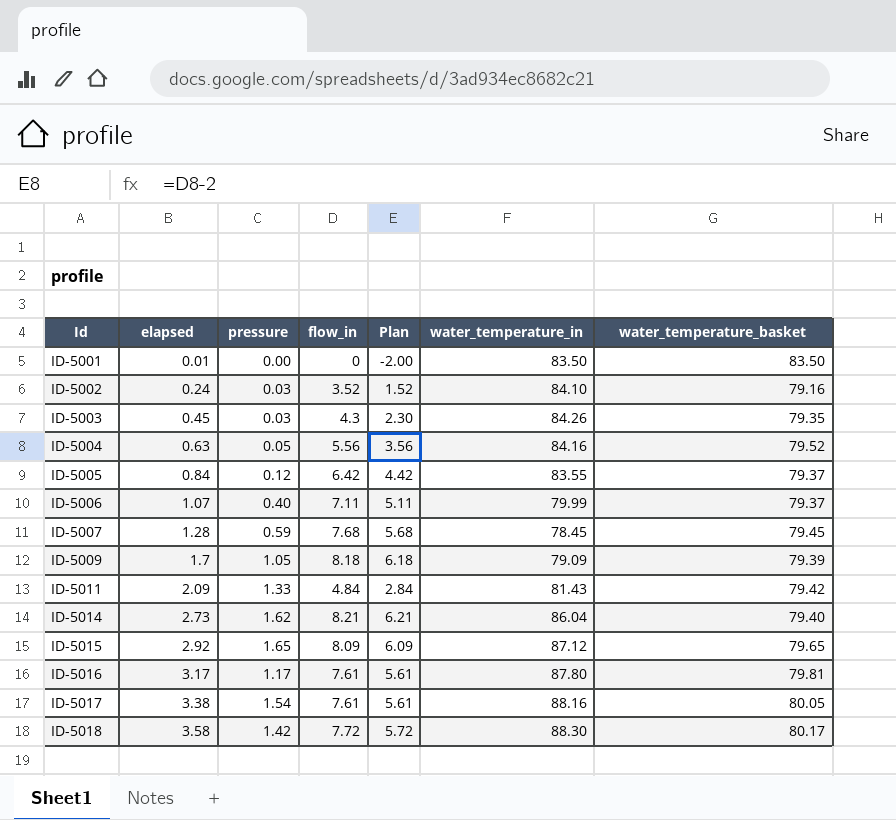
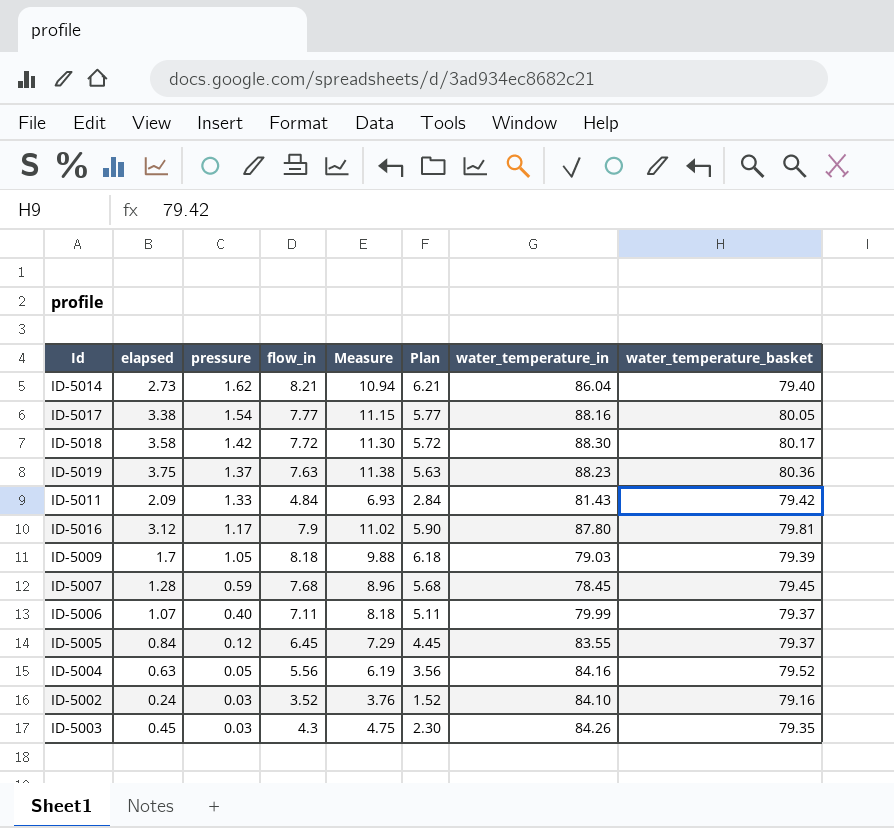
row order: Id ascending -> pressure descending
column Measure | formula: none -> [elapsed] + [flow_in]
row ID-5001: 0.01 | 0.00 | 0 | -2.00 | 83.50 | 83.50 -> none
row ID-5015: 2.92 | 1.65 | 8.09 | 6.09 | 87.12 | 79.65 -> none
ID-5017 | flow_in: 7.61 -> 7.77
ID-5017 | Plan: 5.61 -> 5.77
row ID-5019: none -> 3.75 | 1.37 | 7.63 | 11.38 | 5.63 | 88.23 | 80.36
ID-5016 | elapsed: 3.17 -> 3.12
ID-5016 | flow_in: 7.61 -> 7.9
ID-5016 | Plan: 5.61 -> 5.90
ID-5009 | water_temperature_in: 79.09 -> 79.03
ID-5005 | flow_in: 6.42 -> 6.45
ID-5005 | Plan: 4.42 -> 4.45

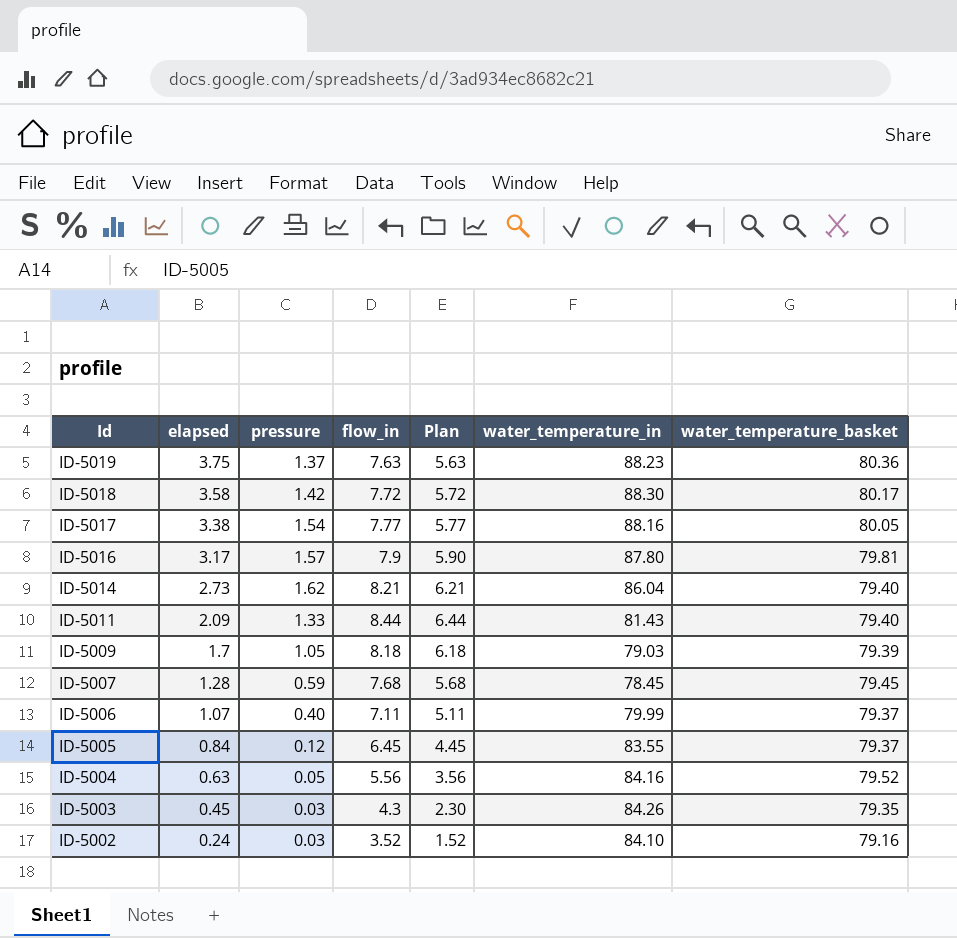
row order: pressure descending -> Id descending
column Measure | formula: [elapsed] + [flow_in] -> none
ID-5016 | elapsed: 3.12 -> 3.17
ID-5016 | pressure: 1.17 -> 1.57
ID-5011 | flow_in: 4.84 -> 8.44
ID-5011 | Plan: 2.84 -> 6.44
ID-5011 | water_temperature_basket: 79.42 -> 79.40

